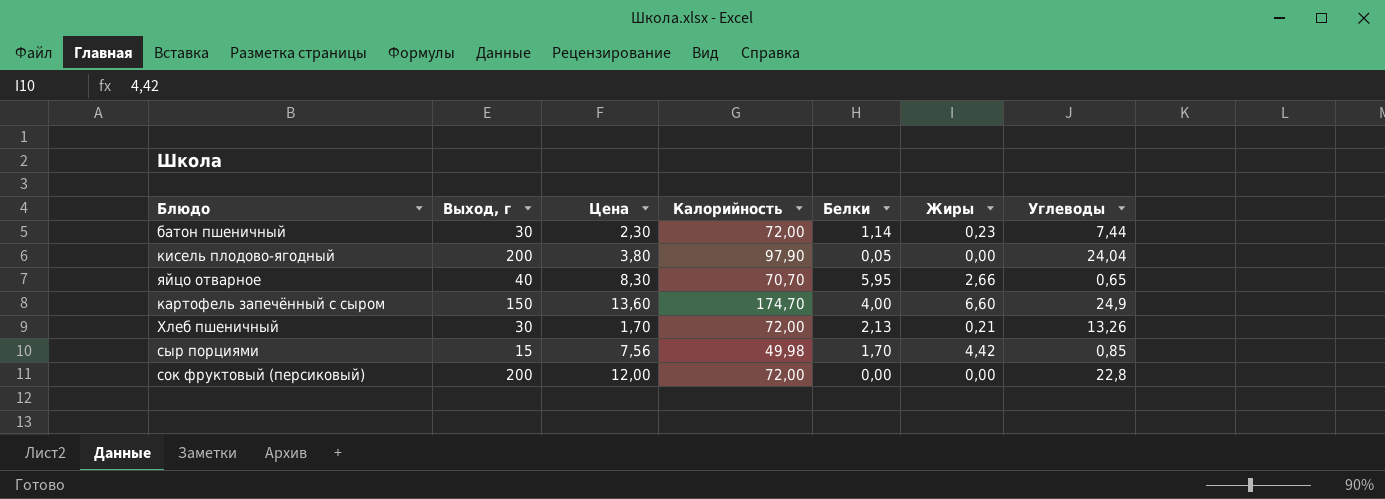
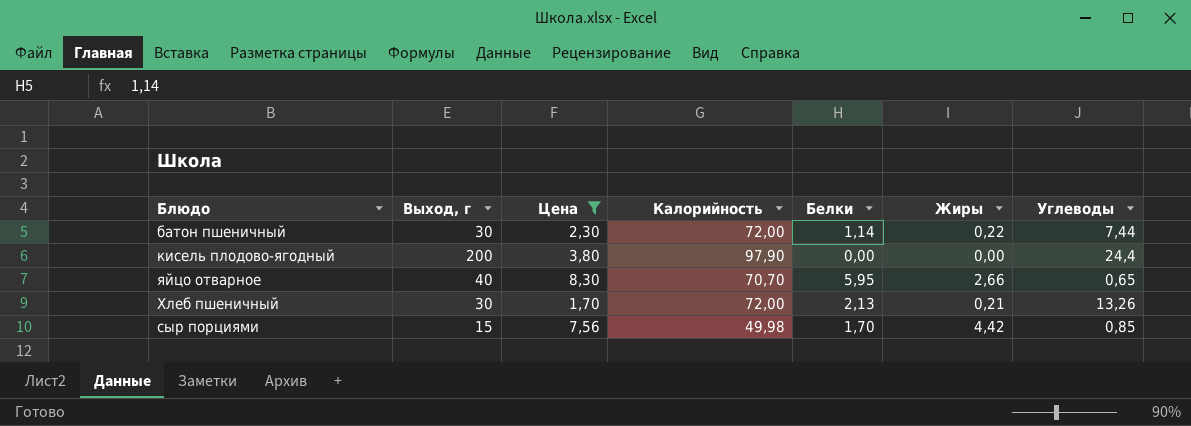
filter: none -> Цена <= 8,30
батон пшеничный | Жиры: 0,23 -> 0,22
кисель плодово-ягодный | Белки: 0,05 -> 0,00
кисель плодово-ягодный | Углеводы: 24,04 -> 24,4

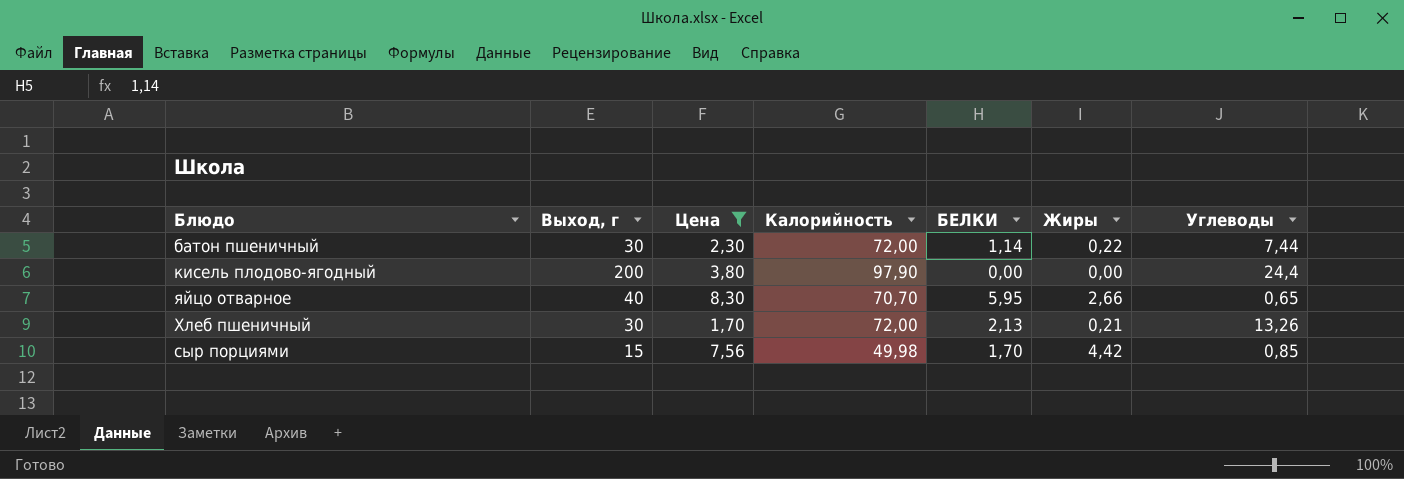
column name: Белки -> БЕЛКИ

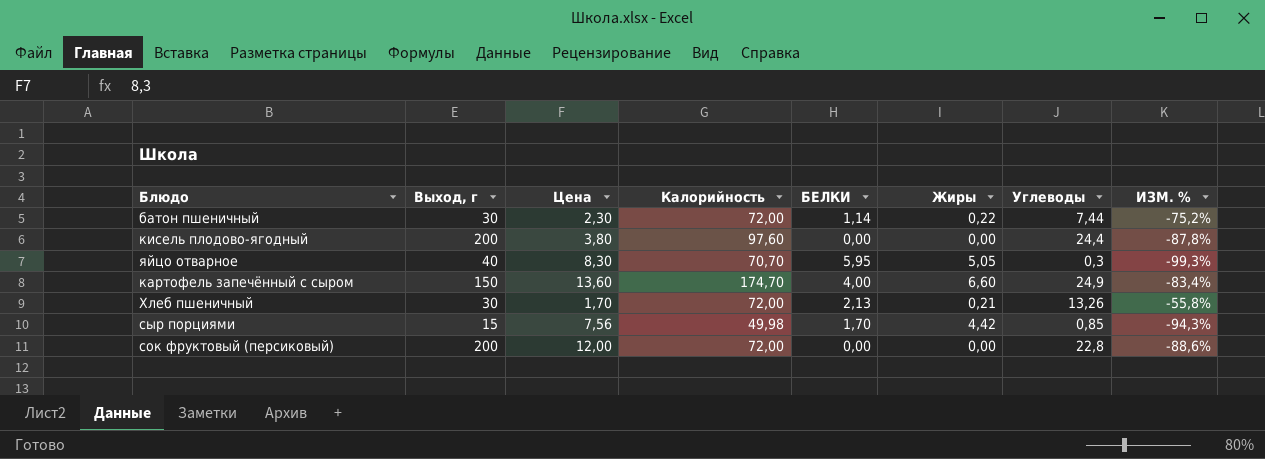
filter: Цена <= 8,30 -> none
column ИЗМ. % | formula: none -> ([Углеводы] - [Выход, г]) / [Выход, г]
кисель плодово-ягодный | Калорийность: 97,90 -> 97,60
яйцо отварное | Жиры: 2,66 -> 5,05
яйцо отварное | Углеводы: 0,65 -> 0,3

